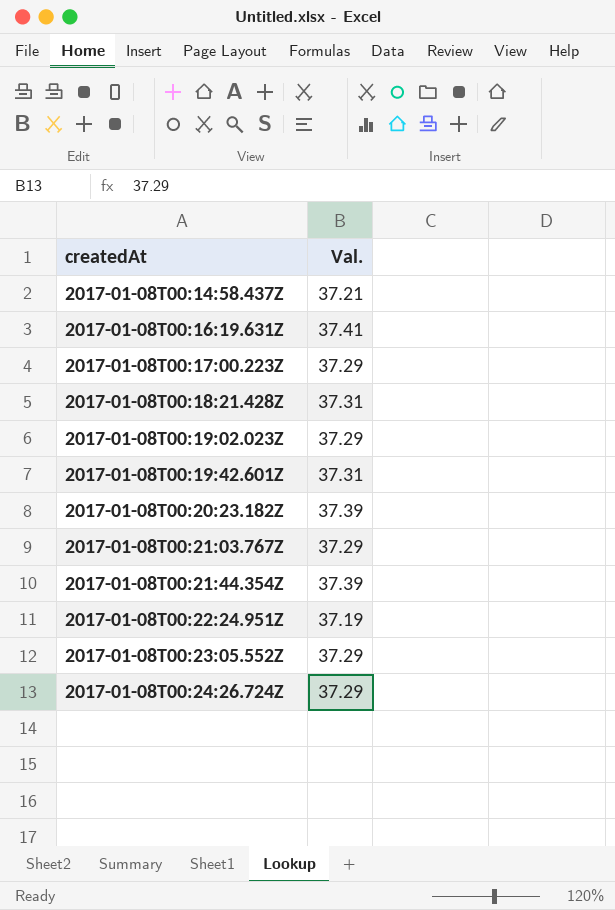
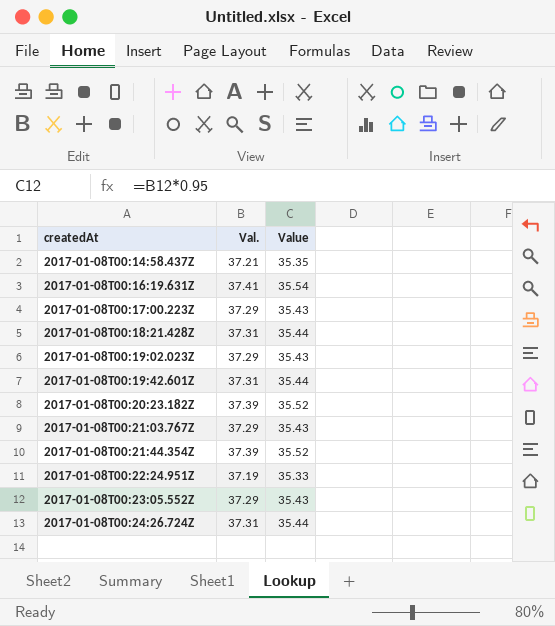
column Value | formula: none -> [Val.] * 0.95
2017-01-08T00:24:26.724Z | Val.: 37.29 -> 37.31

